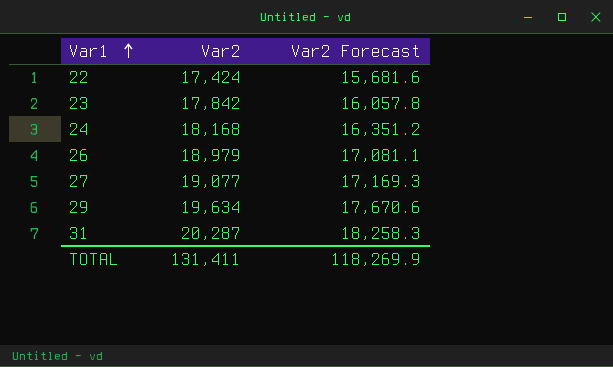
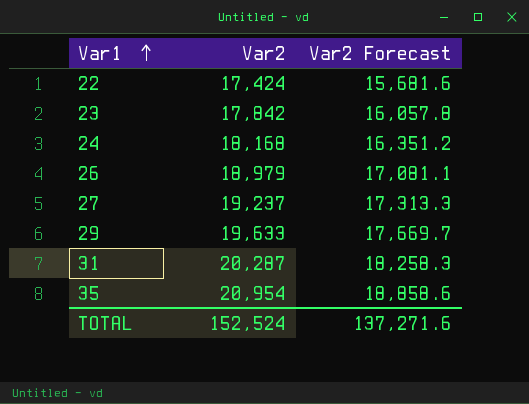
27 | Var2: 19,077 -> 19,237
27 | Var2 Forecast: 17,169.3 -> 17,313.3
29 | Var2: 19,634 -> 19,633
29 | Var2 Forecast: 17,670.6 -> 17,669.7
row 35: none -> 20,954 | 18,858.6
TOTAL | Var2: 131,411 -> 152,524
TOTAL | Var2 Forecast: 118,269.9 -> 137,271.6

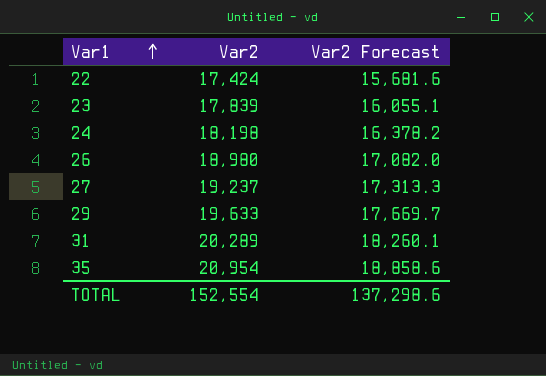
23 | Var2: 17,842 -> 17,839
23 | Var2 Forecast: 16,057.8 -> 16,055.1
24 | Var2: 18,168 -> 18,198
24 | Var2 Forecast: 16,351.2 -> 16,378.2
26 | Var2: 18,979 -> 18,980
26 | Var2 Forecast: 17,081.1 -> 17,082.0
31 | Var2: 20,287 -> 20,289
31 | Var2 Forecast: 18,258.3 -> 18,260.1
TOTAL | Var2: 152,524 -> 152,554
TOTAL | Var2 Forecast: 137,271.6 -> 137,298.6

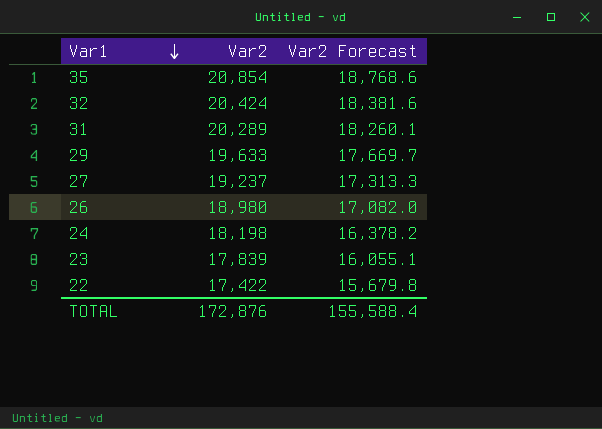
row order: Var1 ascending -> Var1 descending
35 | Var2: 20,954 -> 20,854
35 | Var2 Forecast: 18,858.6 -> 18,768.6
row 32: none -> 20,424 | 18,381.6
22 | Var2: 17,424 -> 17,422
22 | Var2 Forecast: 15,681.6 -> 15,679.8
TOTAL | Var2: 152,554 -> 172,876
TOTAL | Var2 Forecast: 137,298.6 -> 155,588.4

